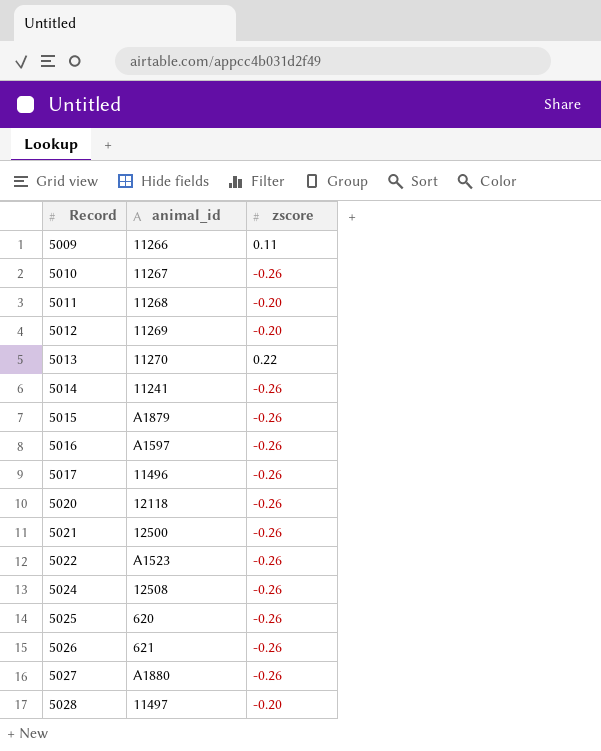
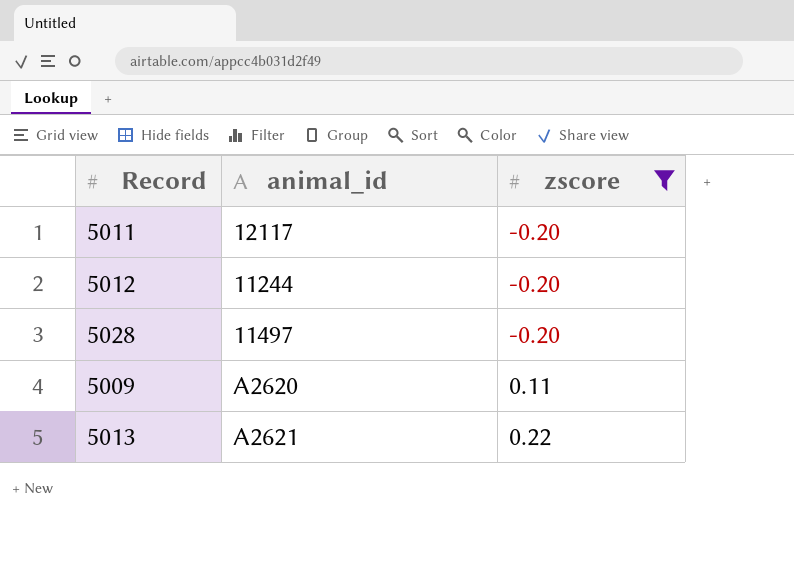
filter: none -> zscore != -0.26
row order: Record ascending -> zscore ascending
5011 | animal_id: 11268 -> 12117
5012 | animal_id: 11269 -> 11244
5009 | animal_id: 11266 -> A2620
5013 | animal_id: 11270 -> A2621

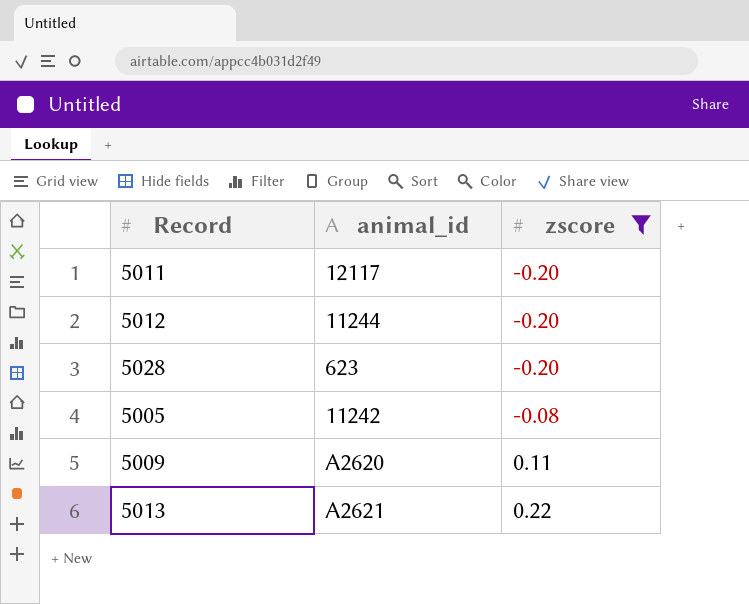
5028 | animal_id: 11497 -> 623
row 5005: none -> 11242 | -0.08

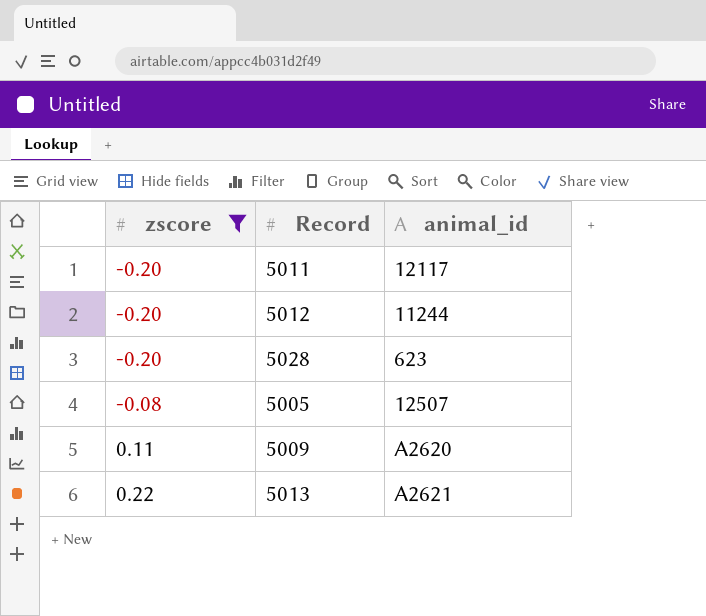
column zscore | position: 3 -> 1
5005 | animal_id: 11242 -> 12507

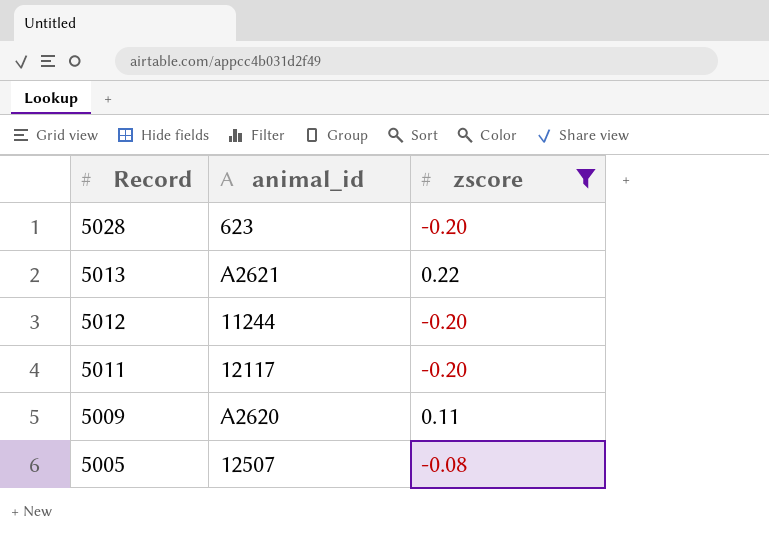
row order: zscore ascending -> Record descending
column zscore | position: 1 -> 3

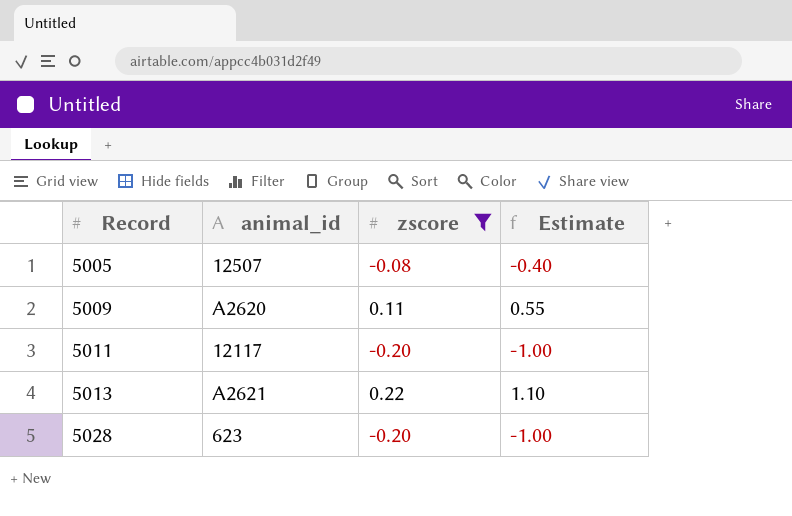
row order: Record descending -> Record ascending
column Estimate | formula: none -> [zscore] * 5
row 5012: 11244 | -0.20 -> none

